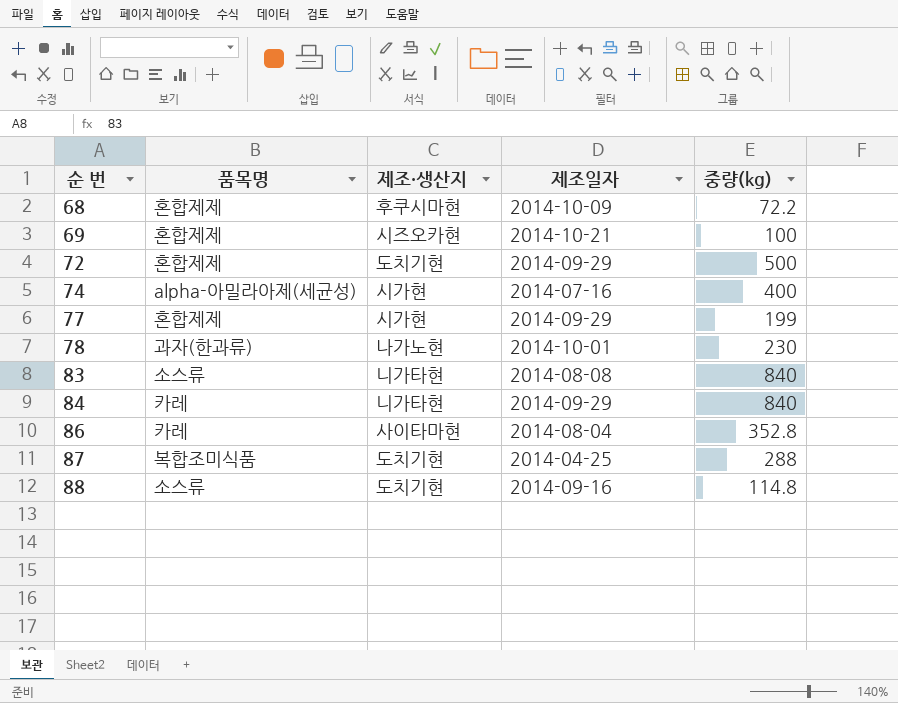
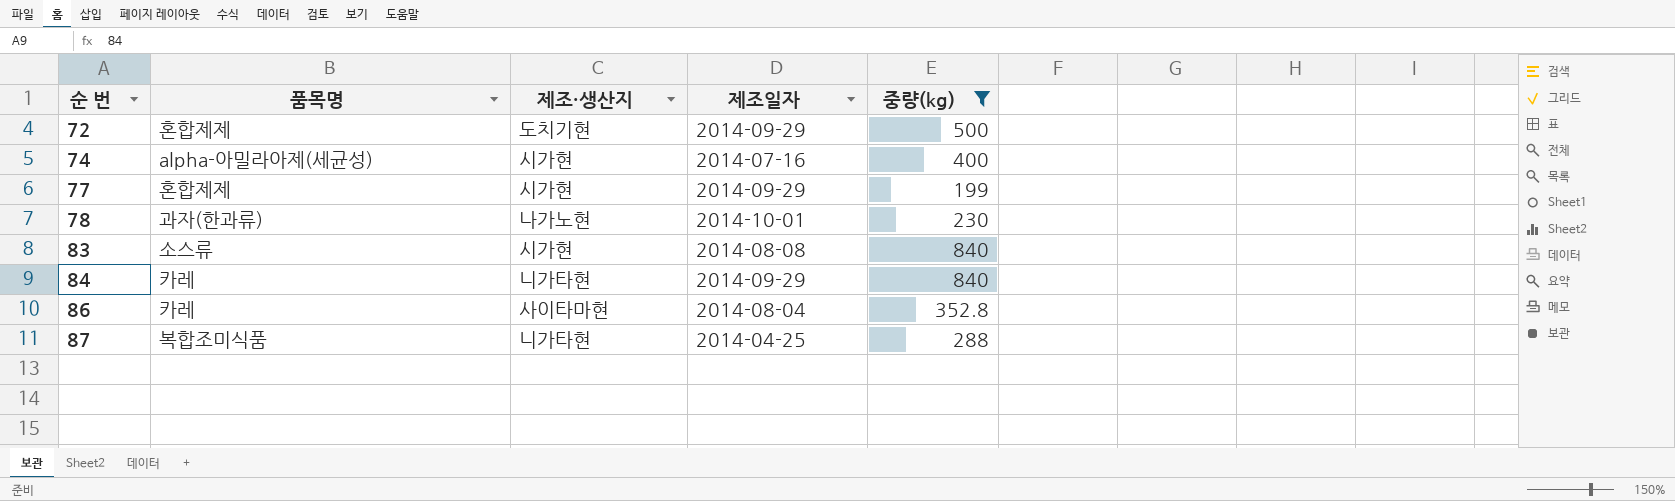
filter: none -> 중량(kg) >= 199
83 | 제조·생산지: 니가타현 -> 시가현
87 | 제조·생산지: 도치기현 -> 니가타현

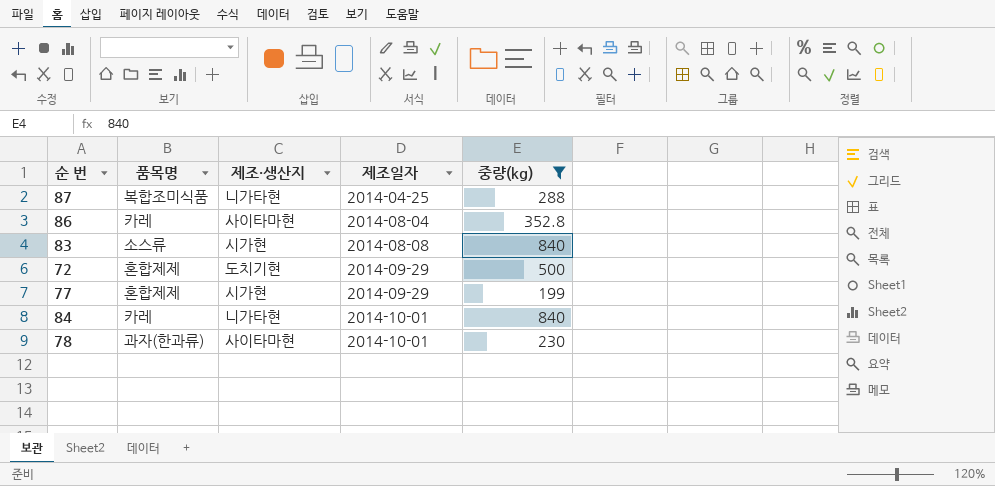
row order: 순 번 ascending -> 제조일자 ascending
row 74: alpha-아밀라아제(세균성) | 시가현 | 2014-07-16 | 400 -> none
84 | 제조일자: 2014-09-29 -> 2014-10-01
78 | 제조·생산지: 나가노현 -> 사이타마현

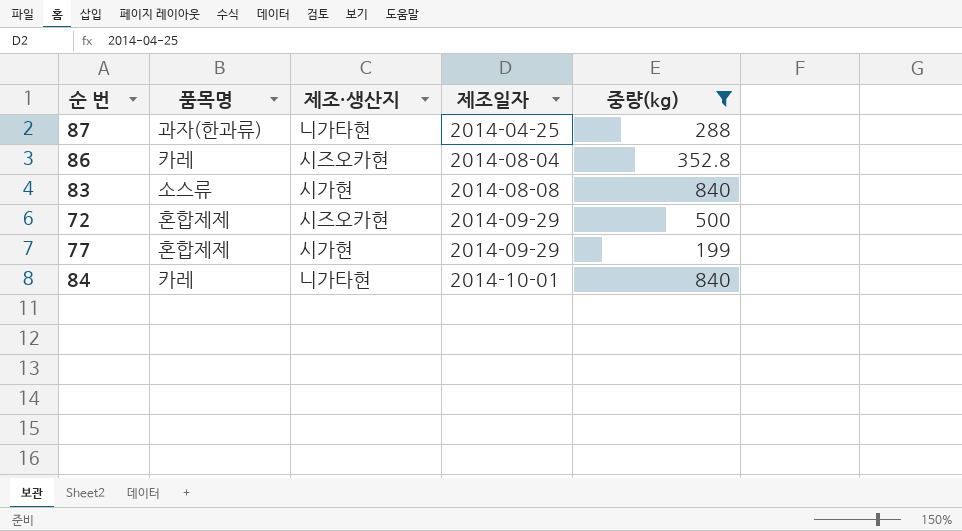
row 78: 과자(한과류) | 사이타마현 | 2014-10-01 | 230 -> none
87 | 품목명: 복합조미식품 -> 과자(한과류)
86 | 제조·생산지: 사이타마현 -> 시즈오카현
72 | 제조·생산지: 도치기현 -> 시즈오카현

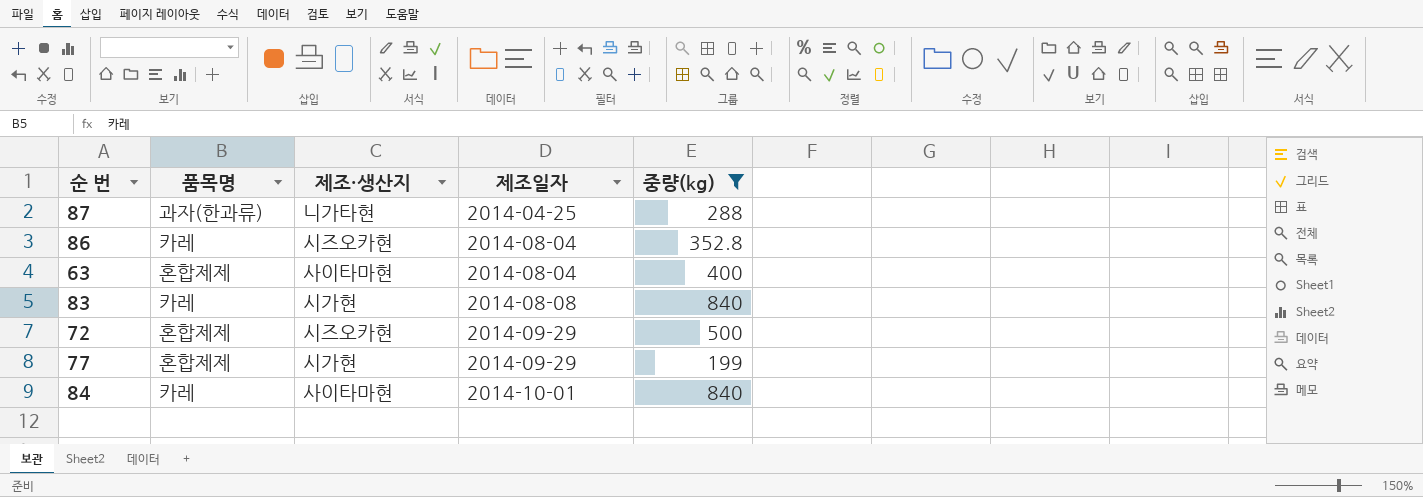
row 63: none -> 혼합제제 | 사이타마현 | 2014-08-04 | 400
83 | 품목명: 소스류 -> 카레
84 | 제조·생산지: 니가타현 -> 사이타마현

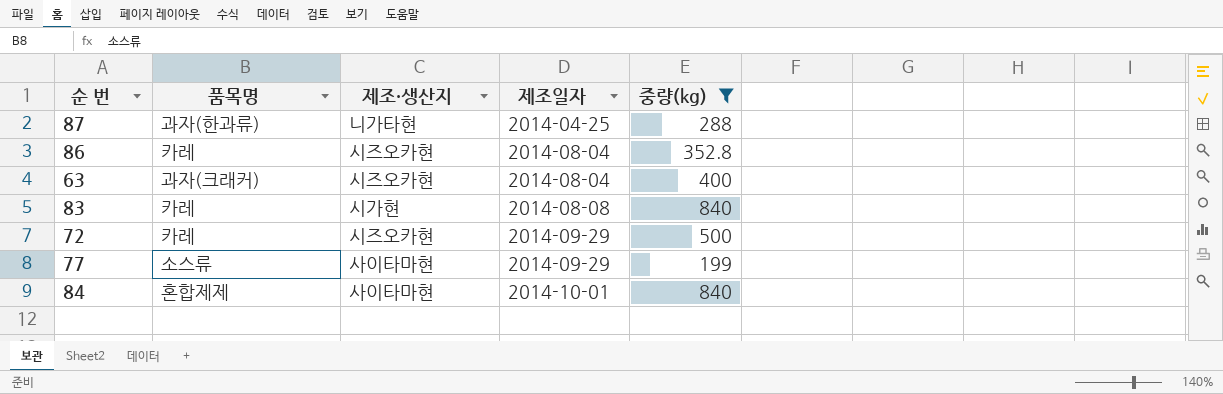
63 | 품목명: 혼합제제 -> 과자(크래커)
63 | 제조·생산지: 사이타마현 -> 시즈오카현
72 | 품목명: 혼합제제 -> 카레
77 | 품목명: 혼합제제 -> 소스류
77 | 제조·생산지: 시가현 -> 사이타마현
84 | 품목명: 카레 -> 혼합제제

